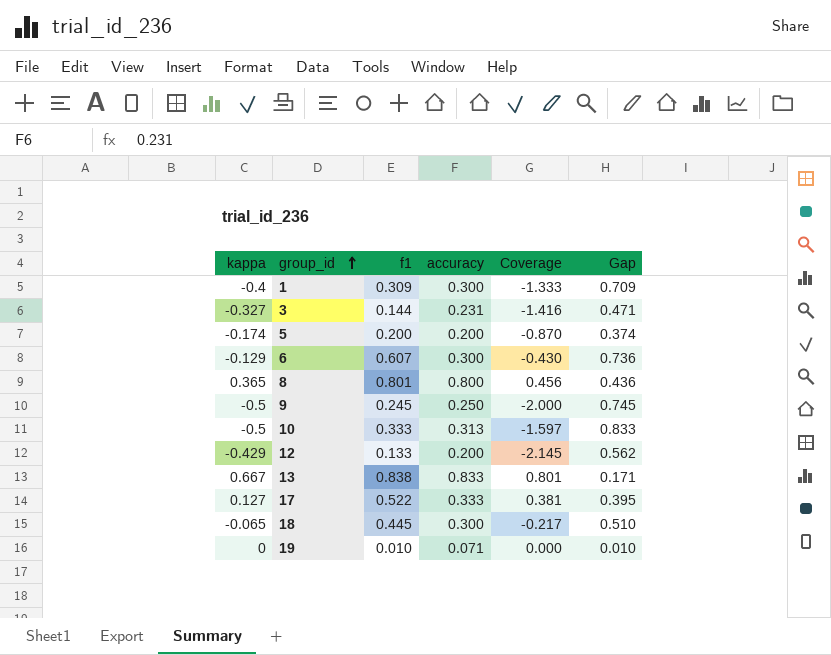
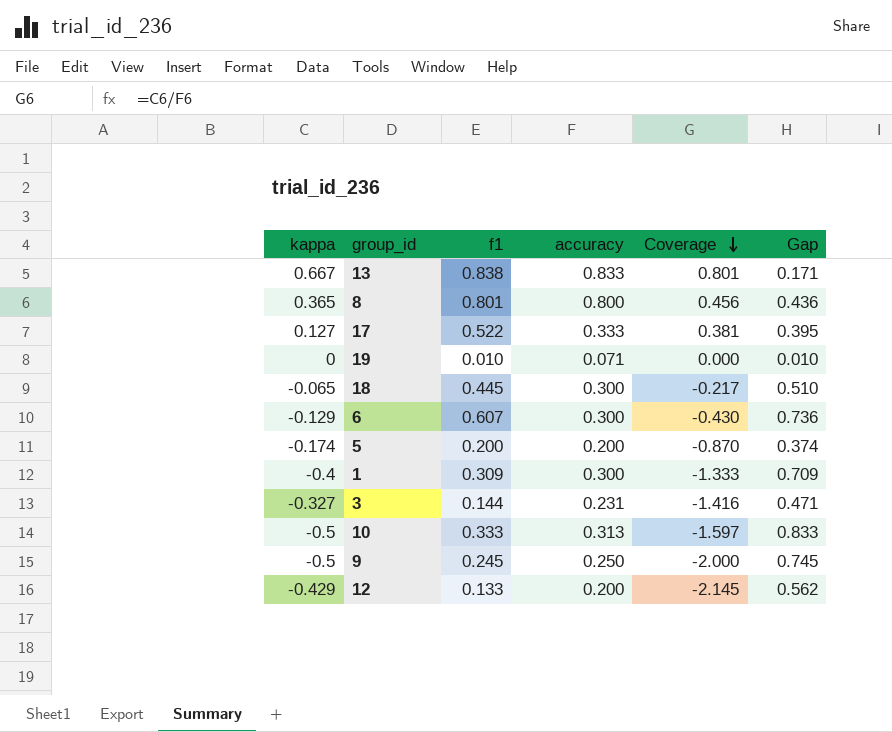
row order: group_id ascending -> Coverage descending

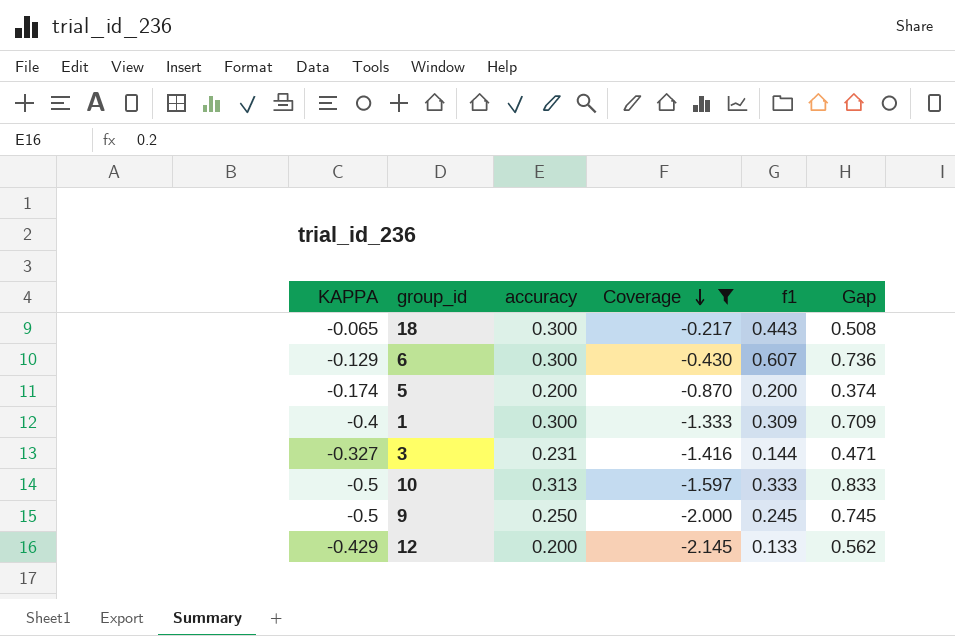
filter: none -> Coverage <= -0.217
column name: kappa -> KAPPA
column f1 | position: 3 -> 5
18 | f1: 0.445 -> 0.443
18 | Gap: 0.510 -> 0.508

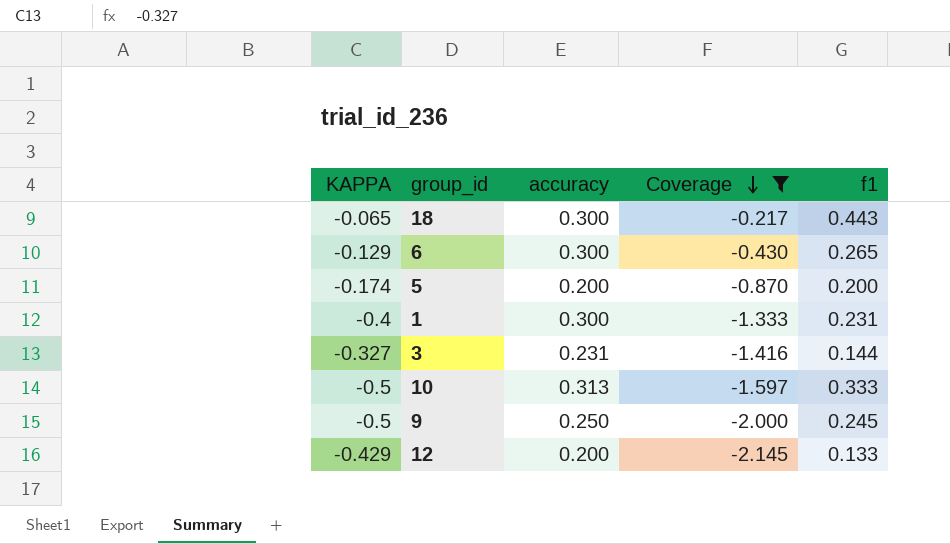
column Gap | formula: [f1] - [KAPPA] -> none
6 | f1: 0.607 -> 0.265
1 | f1: 0.309 -> 0.231

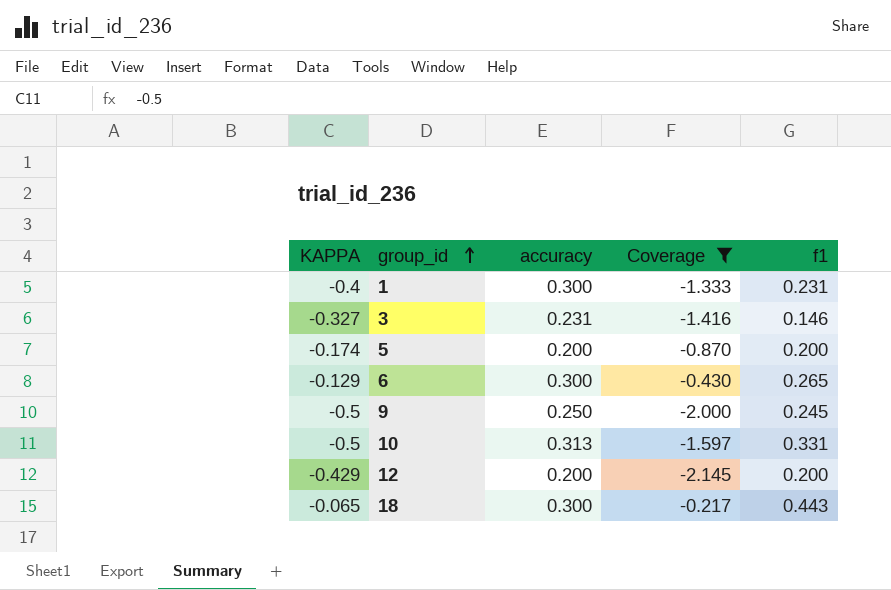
row order: Coverage descending -> group_id ascending
3 | f1: 0.144 -> 0.146
10 | f1: 0.333 -> 0.331
12 | f1: 0.133 -> 0.200

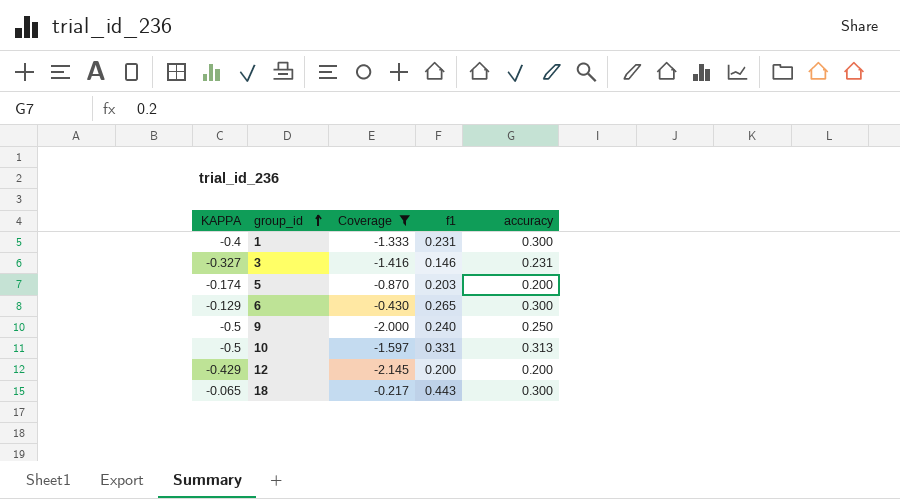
column accuracy | position: 3 -> 5
5 | f1: 0.200 -> 0.203
9 | f1: 0.245 -> 0.240

